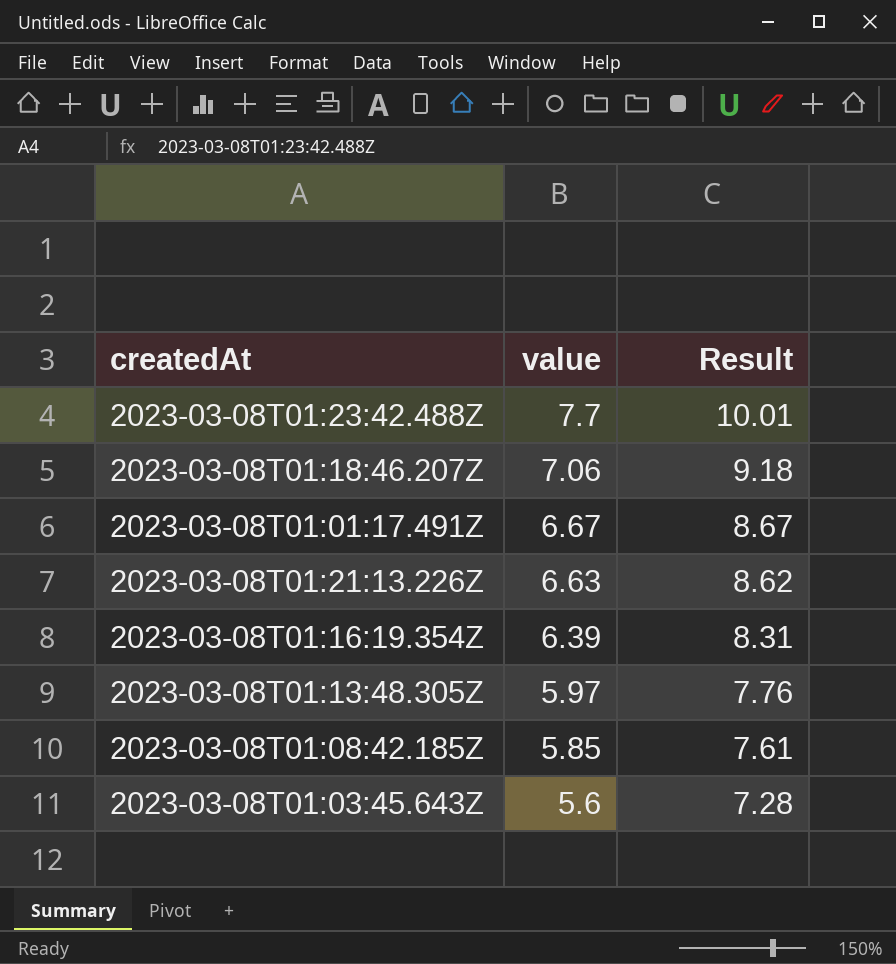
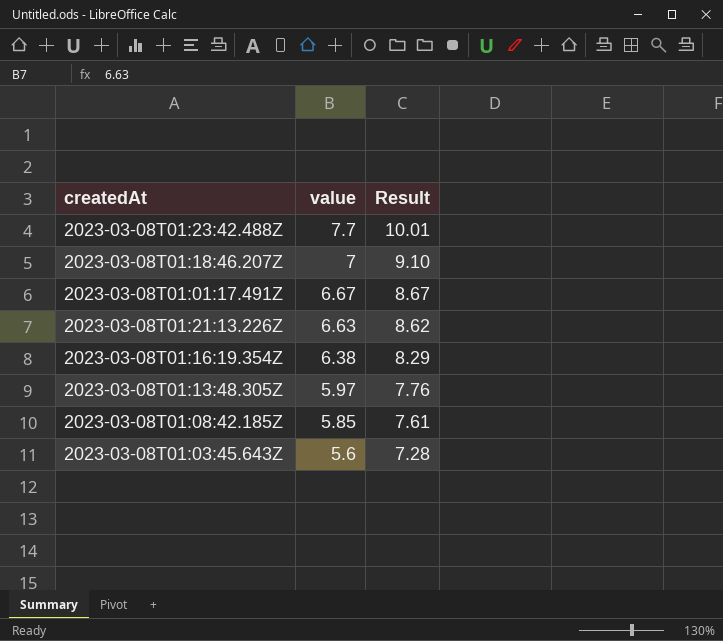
2023-03-08T01:18:46.207Z | value: 7.06 -> 7
2023-03-08T01:18:46.207Z | Result: 9.18 -> 9.10
2023-03-08T01:16:19.354Z | value: 6.39 -> 6.38
2023-03-08T01:16:19.354Z | Result: 8.31 -> 8.29

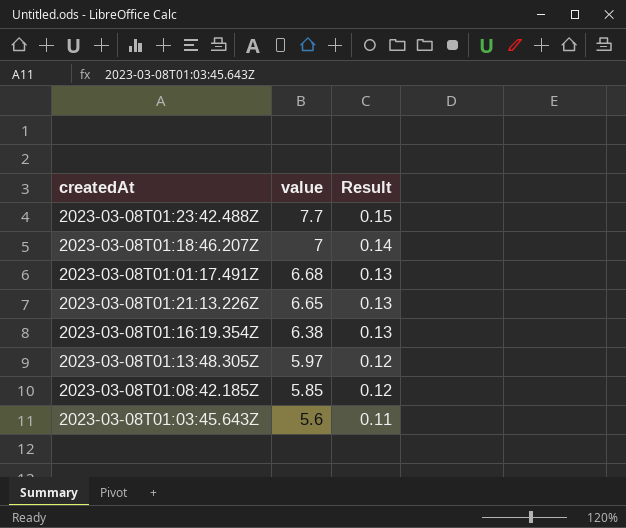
column Result | formula: [value] * 1.3 -> [value] * 0.02
2023-03-08T01:01:17.491Z | value: 6.67 -> 6.68
2023-03-08T01:21:13.226Z | value: 6.63 -> 6.65

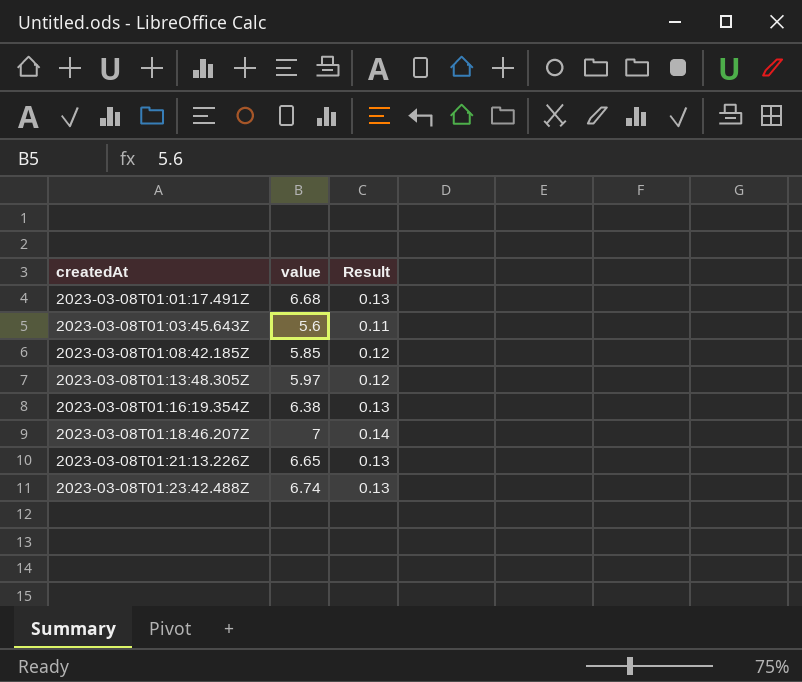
row order: value descending -> createdAt ascending
2023-03-08T01:23:42.488Z | value: 7.7 -> 6.74
2023-03-08T01:23:42.488Z | Result: 0.15 -> 0.13

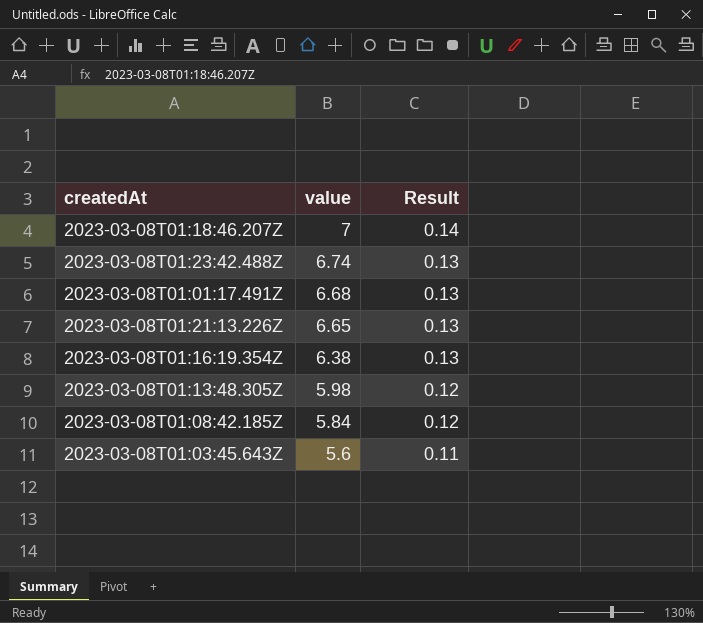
row order: createdAt ascending -> value descending
2023-03-08T01:13:48.305Z | value: 5.97 -> 5.98
2023-03-08T01:08:42.185Z | value: 5.85 -> 5.84

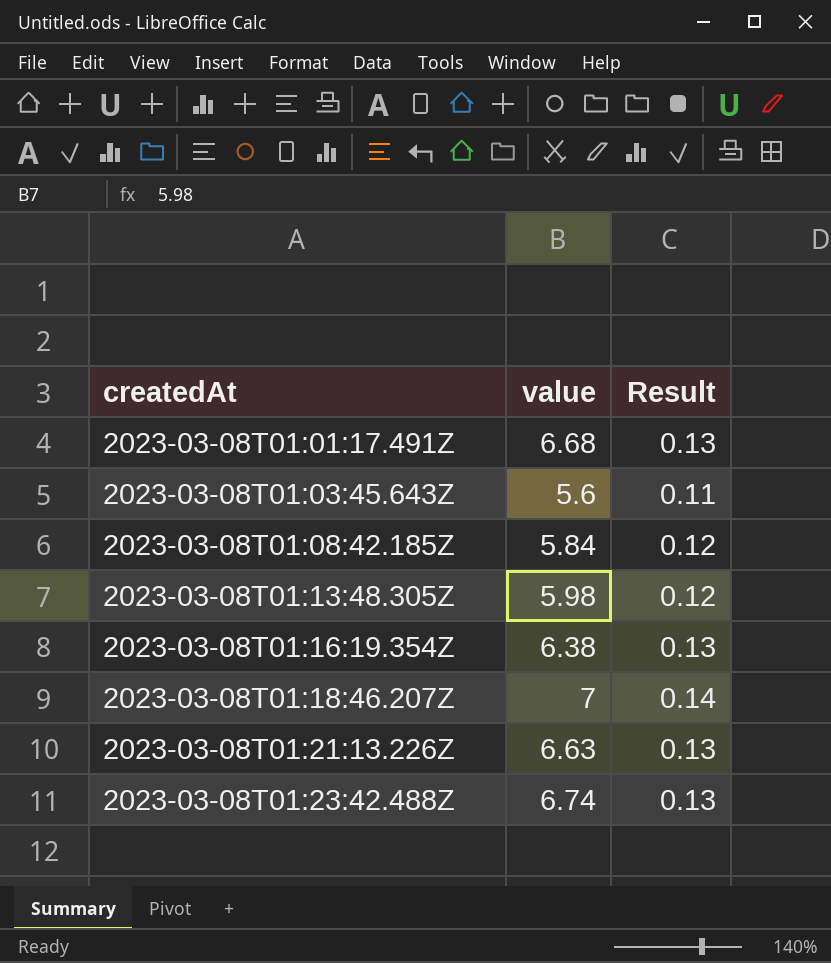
row order: value descending -> createdAt ascending
2023-03-08T01:21:13.226Z | value: 6.65 -> 6.63

